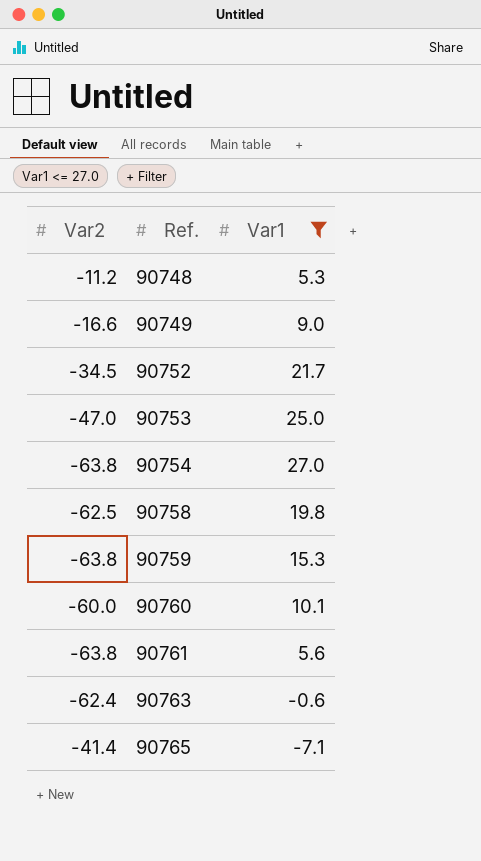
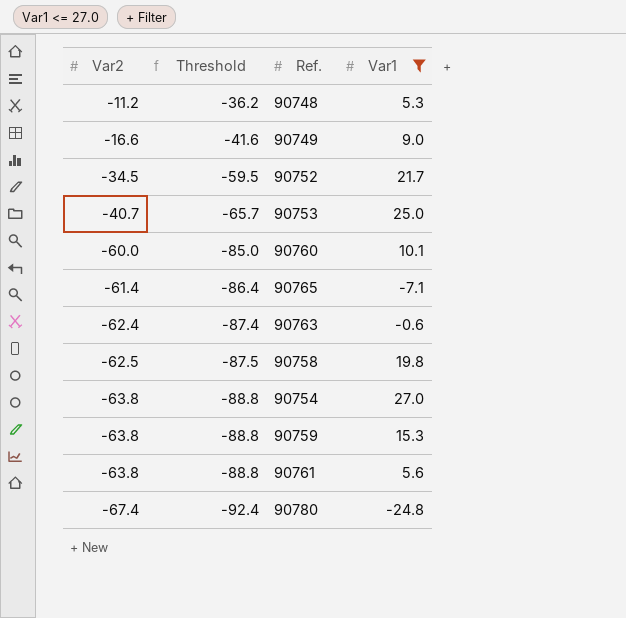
row order: Ref. ascending -> Var2 descending
column Threshold | formula: none -> [Var2] - 25
90753 | Var2: -47.0 -> -40.7
90765 | Var2: -41.4 -> -61.4
row 90780: none -> -67.4 | -92.4 | -24.8

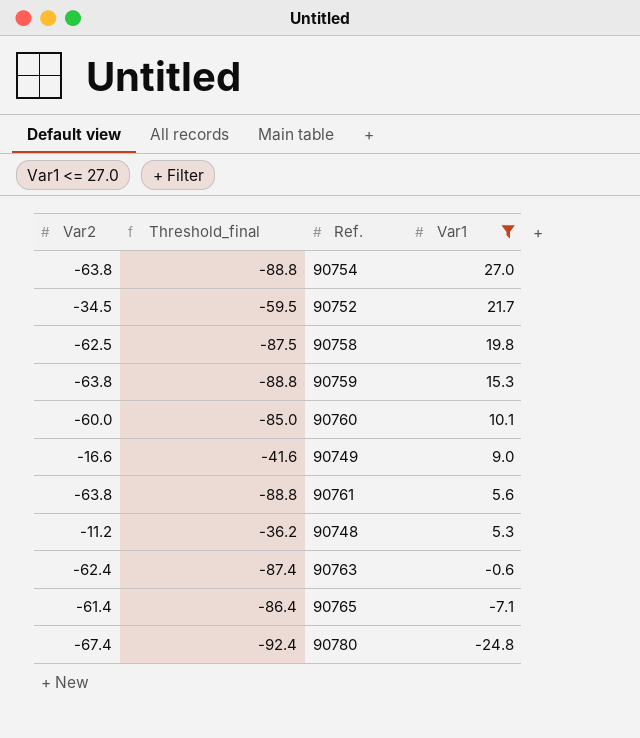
row order: Var2 descending -> Var1 descending
column name: Threshold -> Threshold_final
row 90753: -40.7 | -65.7 | 25.0 -> none

